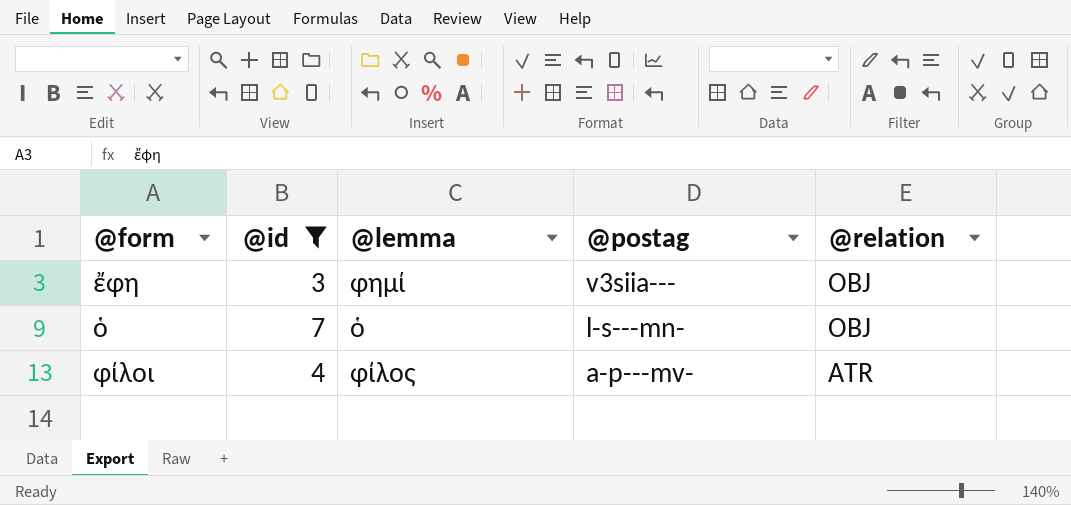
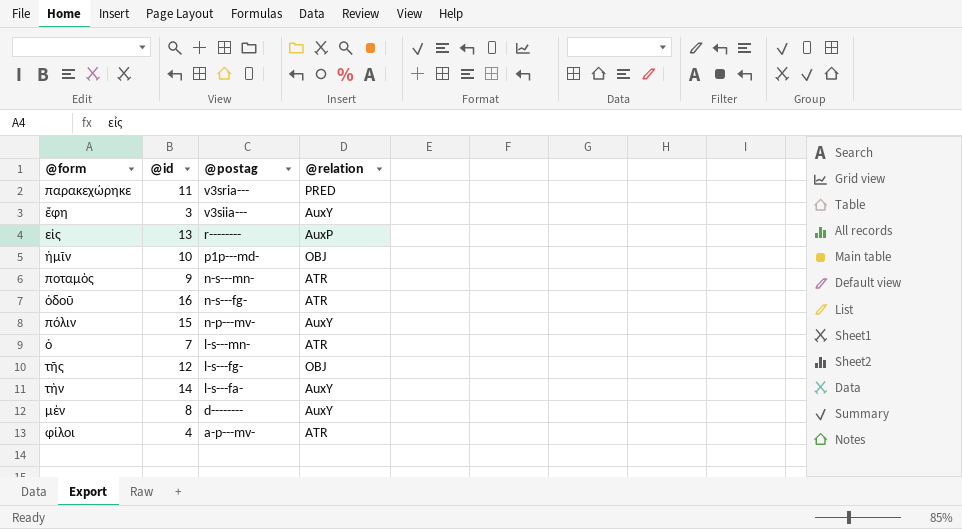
filter: @id <= 7 -> none
column @lemma | position: 3 -> none
ἔφη | @relation: OBJ -> AuxY
ὁ | @relation: OBJ -> ATR

